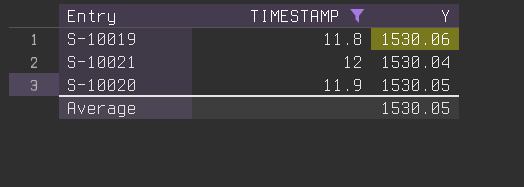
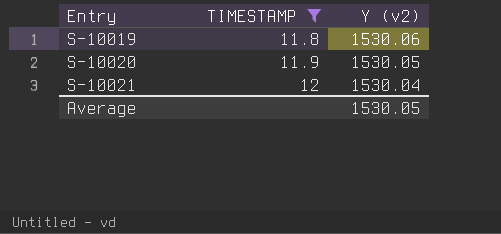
row order: none -> Entry ascending
column name: Y -> Y (v2)

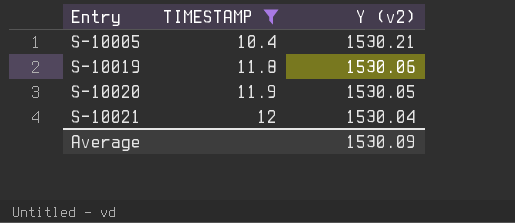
row S-10005: none -> 10.4 | 1530.21
Average | Y (v2): 1530.05 -> 1530.09

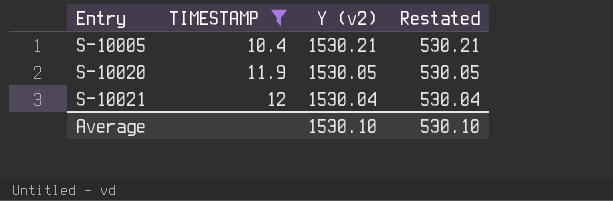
column Restated | formula: none -> [Y (v2)] - 1000
row S-10019: 11.8 | 1530.06 -> none
Average | Y (v2): 1530.09 -> 1530.10

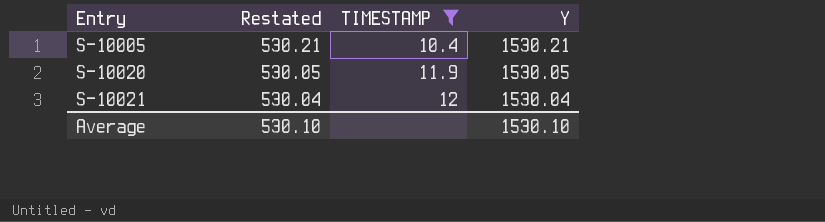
column Restated | position: 4 -> 2
column name: Y (v2) -> Y

